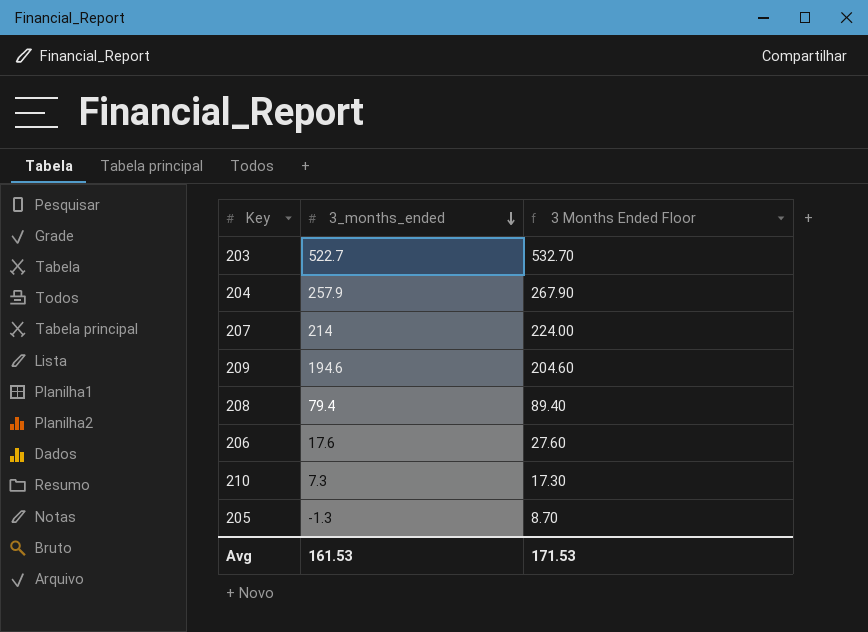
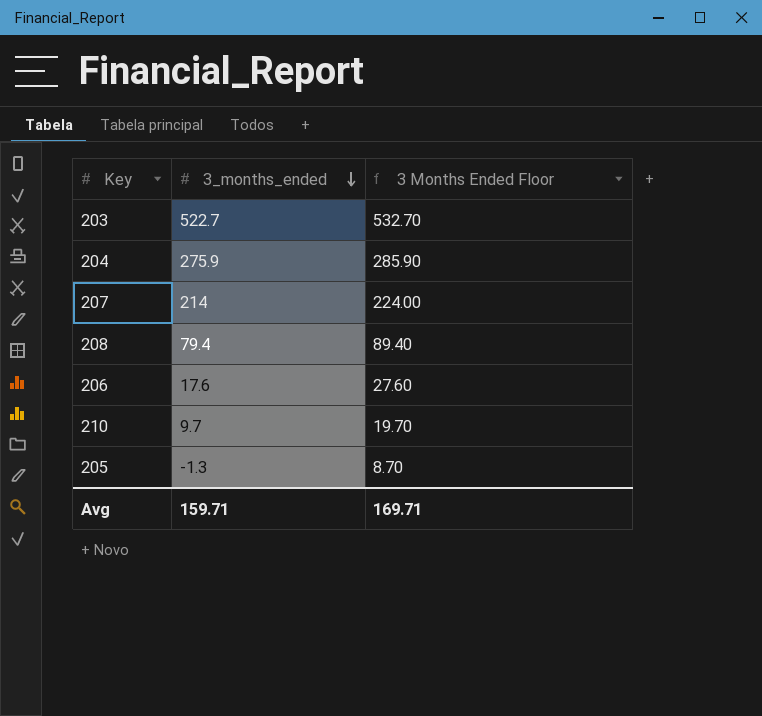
row 209: 194.6 | 204.60 -> none
204 | 3_months_ended: 257.9 -> 275.9
204 | 3 Months Ended Floor: 267.90 -> 285.90
210 | 3_months_ended: 7.3 -> 9.7
210 | 3 Months Ended Floor: 17.30 -> 19.70
Avg | 3_months_ended: 161.53 -> 159.71
Avg | 3 Months Ended Floor: 171.53 -> 169.71

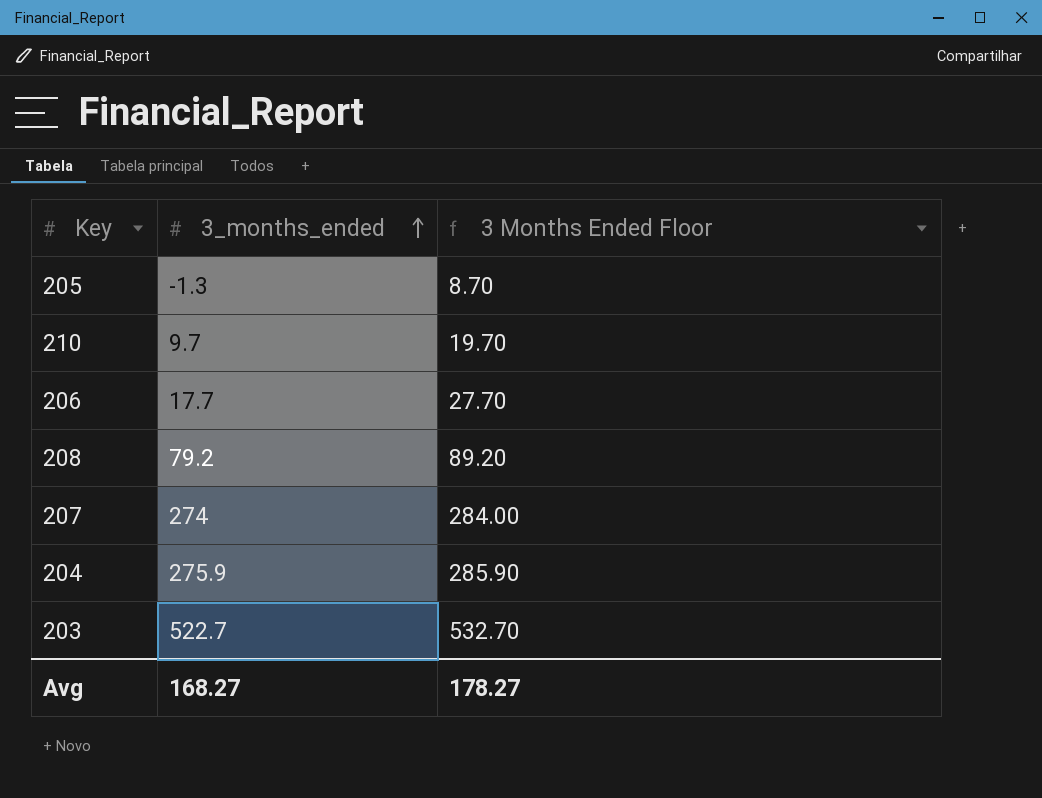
row order: 3_months_ended descending -> 3_months_ended ascending
206 | 3_months_ended: 17.6 -> 17.7
206 | 3 Months Ended Floor: 27.60 -> 27.70
208 | 3_months_ended: 79.4 -> 79.2
208 | 3 Months Ended Floor: 89.40 -> 89.20
207 | 3_months_ended: 214 -> 274
207 | 3 Months Ended Floor: 224.00 -> 284.00
Avg | 3_months_ended: 159.71 -> 168.27
Avg | 3 Months Ended Floor: 169.71 -> 178.27

